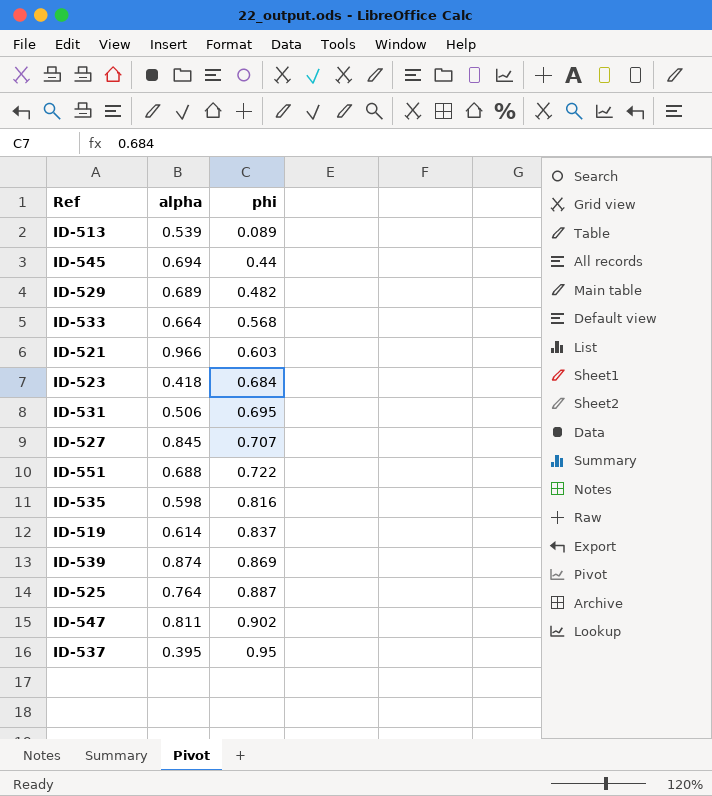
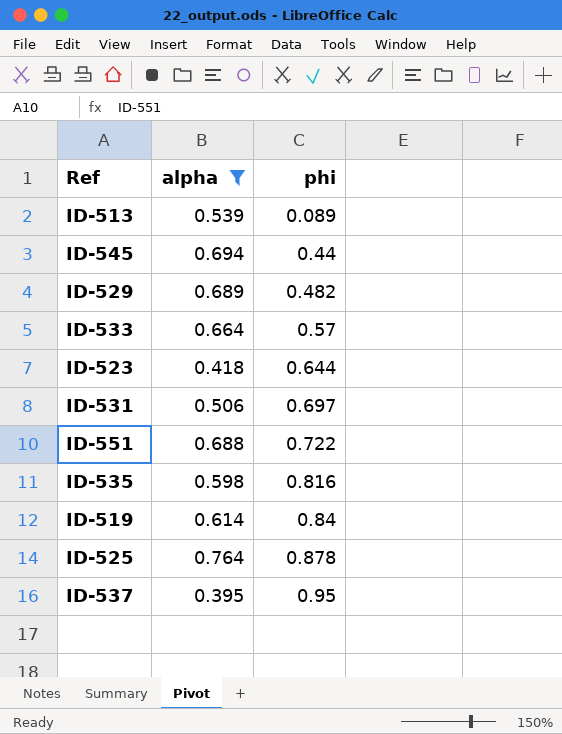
filter: none -> alpha <= 0.764
ID-533 | phi: 0.568 -> 0.57
ID-523 | phi: 0.684 -> 0.644
ID-531 | phi: 0.695 -> 0.697
ID-519 | phi: 0.837 -> 0.84
ID-525 | phi: 0.887 -> 0.878

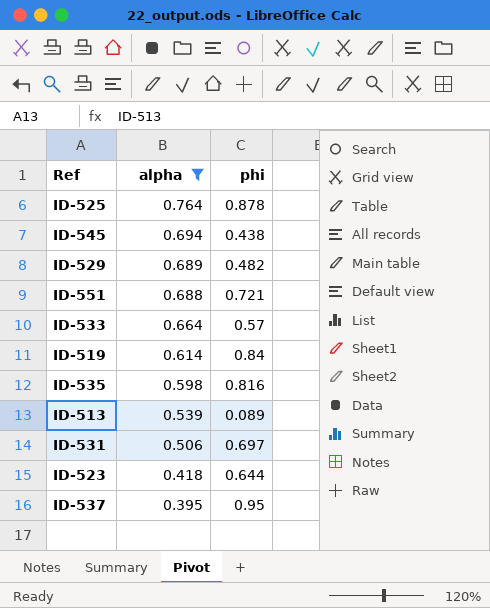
row order: phi ascending -> alpha descending
ID-545 | phi: 0.44 -> 0.438
ID-551 | phi: 0.722 -> 0.721

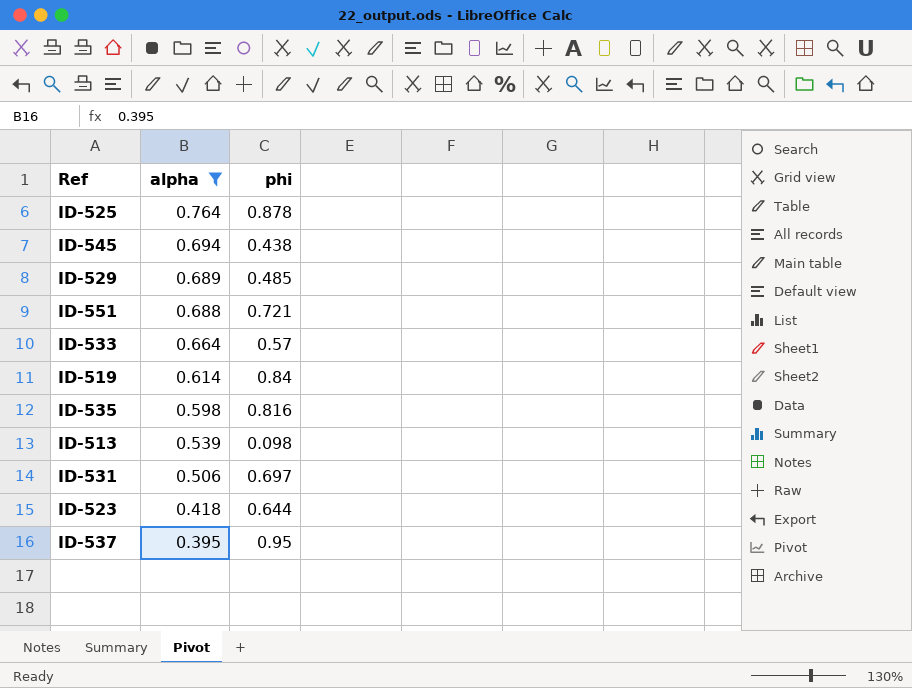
ID-529 | phi: 0.482 -> 0.485
ID-513 | phi: 0.089 -> 0.098

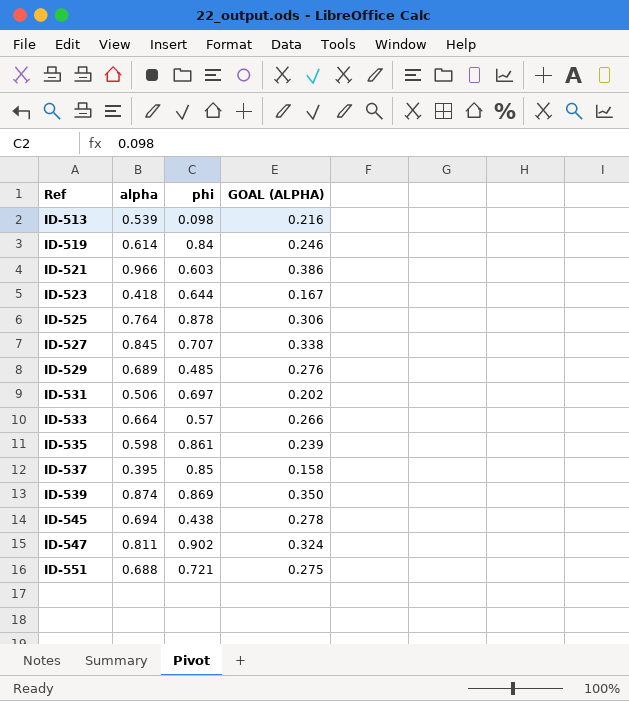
filter: alpha <= 0.764 -> none
row order: alpha descending -> Ref ascending
column GOAL (ALPHA) | formula: none -> [alpha] * 0.4
ID-535 | phi: 0.816 -> 0.861
ID-537 | phi: 0.95 -> 0.85

